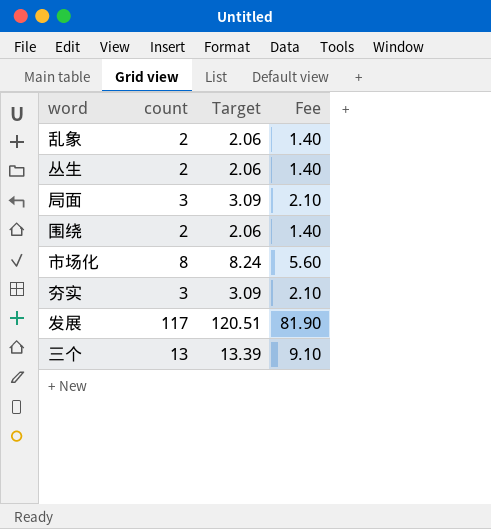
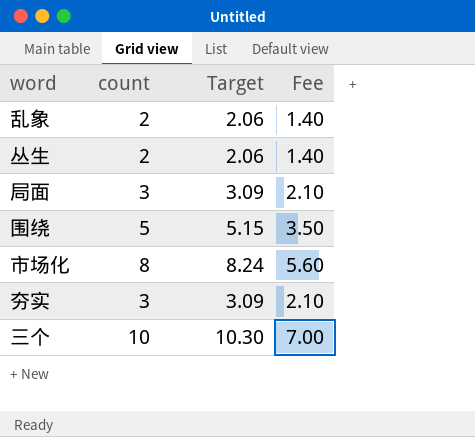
row 发展: 117 | 120.51 | 81.90 -> none
围绕 | count: 2 -> 5
围绕 | Target: 2.06 -> 5.15
围绕 | Fee: 1.40 -> 3.50
三个 | count: 13 -> 10
三个 | Target: 13.39 -> 10.30
三个 | Fee: 9.10 -> 7.00

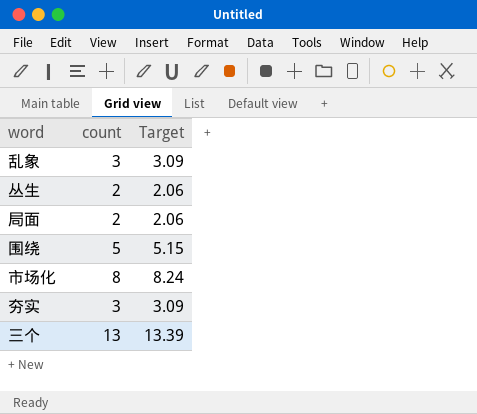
column Fee | formula: [count] * 0.7 -> none
乱象 | count: 2 -> 3
乱象 | Target: 2.06 -> 3.09
局面 | count: 3 -> 2
局面 | Target: 3.09 -> 2.06
三个 | count: 10 -> 13
三个 | Target: 10.30 -> 13.39

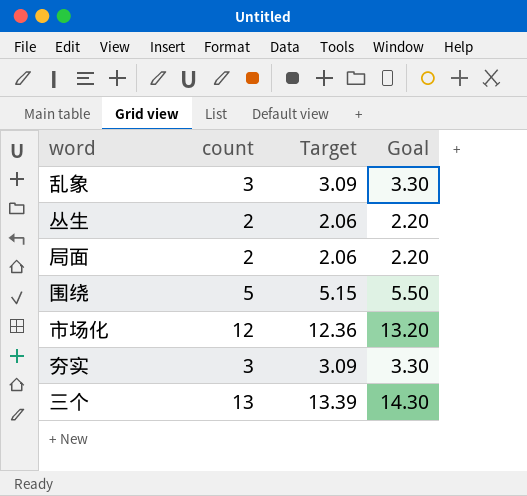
column Goal | formula: none -> [count] * 1.1
市场化 | count: 8 -> 12
市场化 | Target: 8.24 -> 12.36

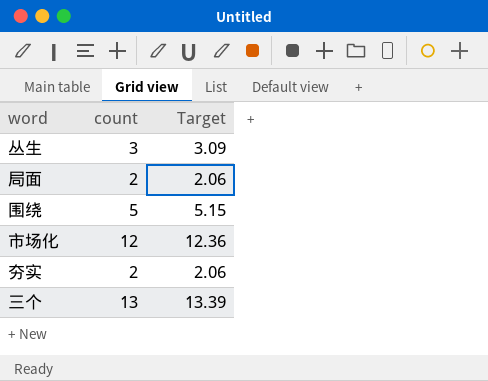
column Goal | formula: [count] * 1.1 -> none
row 乱象: 3 | 3.09 | 3.30 -> none
丛生 | count: 2 -> 3
丛生 | Target: 2.06 -> 3.09
夯实 | count: 3 -> 2
夯实 | Target: 3.09 -> 2.06

